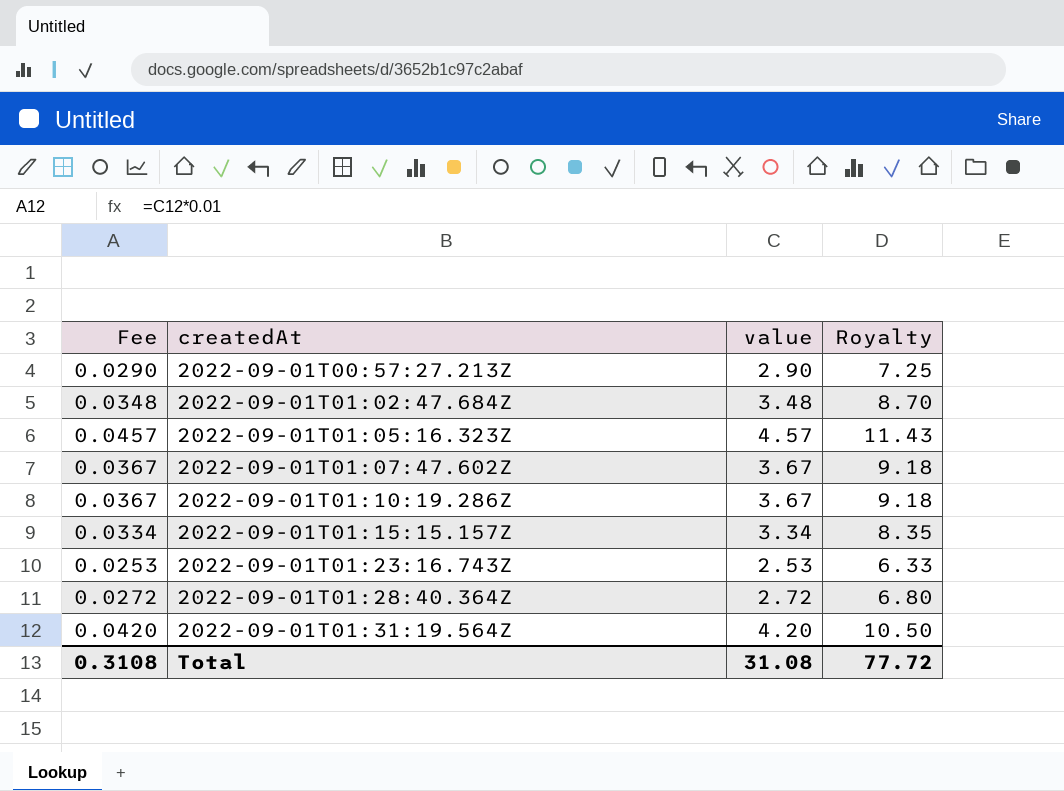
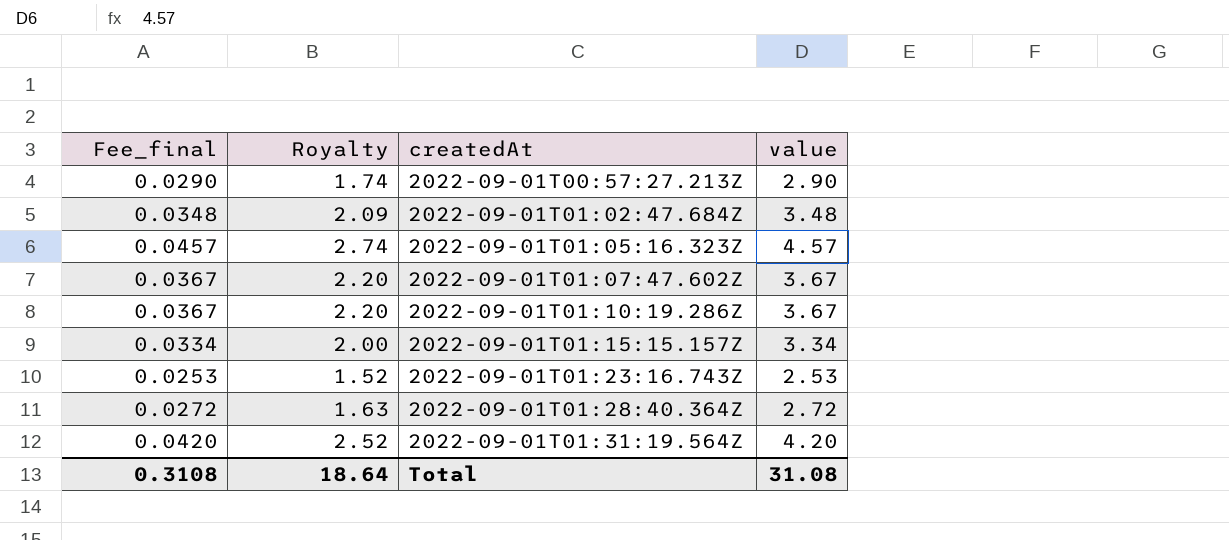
column name: Fee -> Fee_final
column Royalty | formula: [value] * 2.5 -> [value] * 0.6
column Royalty | position: 4 -> 2
Total | Royalty: 77.72 -> 18.64

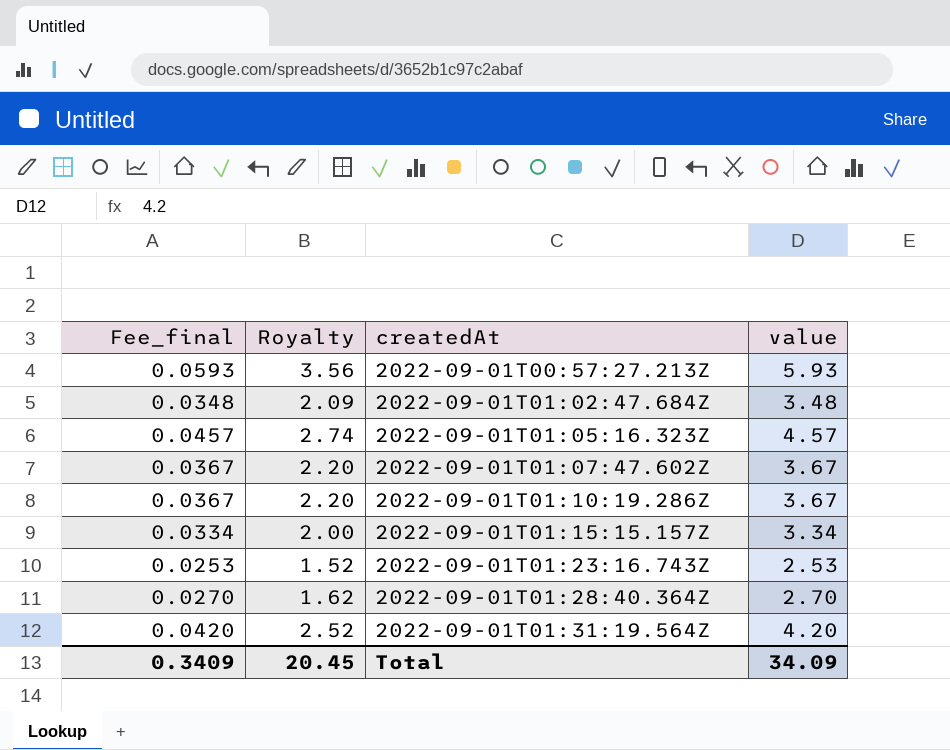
2022-09-01T00:57:27.213Z | Fee_final: 0.0290 -> 0.0593
2022-09-01T00:57:27.213Z | Royalty: 1.74 -> 3.56
2022-09-01T00:57:27.213Z | value: 2.90 -> 5.93
2022-09-01T01:28:40.364Z | Fee_final: 0.0272 -> 0.0270
2022-09-01T01:28:40.364Z | Royalty: 1.63 -> 1.62
2022-09-01T01:28:40.364Z | value: 2.72 -> 2.70
Total | Fee_final: 0.3108 -> 0.3409
Total | Royalty: 18.64 -> 20.45
Total | value: 31.08 -> 34.09

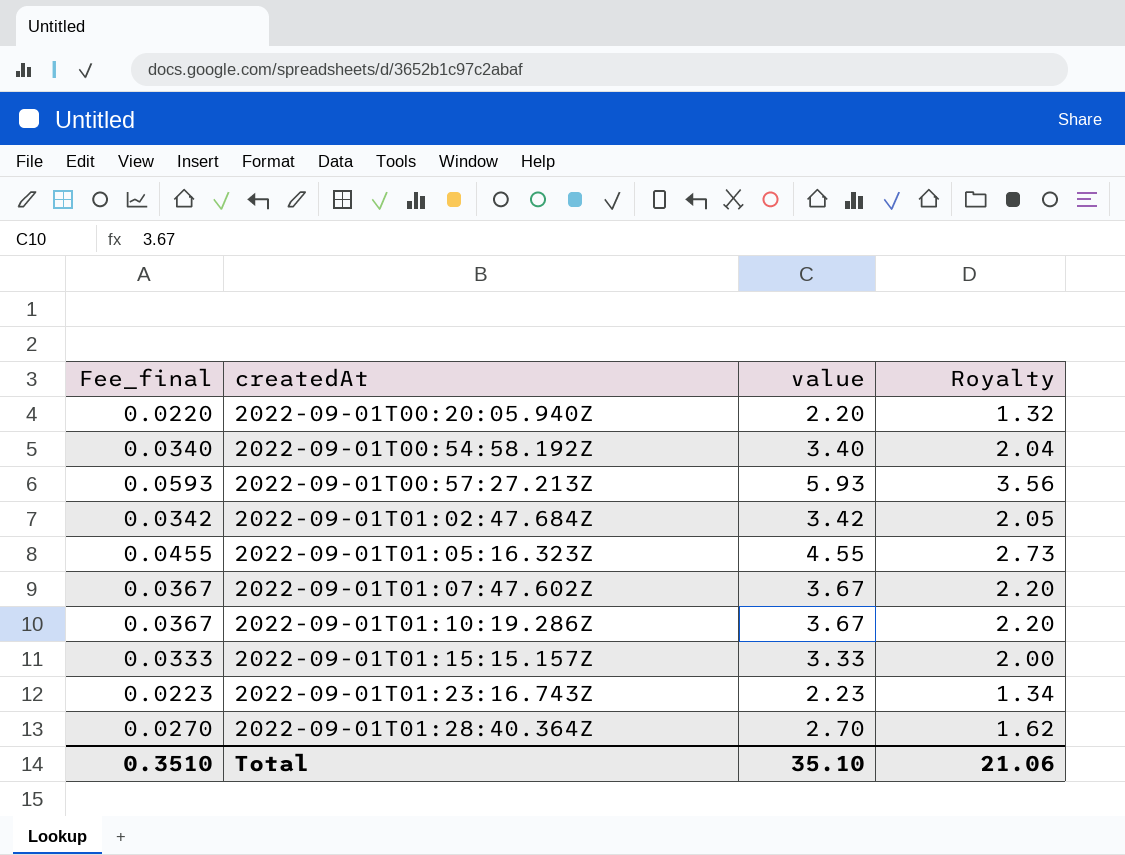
column Royalty | position: 2 -> 4
row 2022-09-01T01:31:19.564Z: 0.0420 | 2.52 | 4.20 -> none
row 2022-09-01T00:20:05.940Z: none -> 0.0220 | 2.20 | 1.32
row 2022-09-01T00:54:58.192Z: none -> 0.0340 | 3.40 | 2.04
2022-09-01T01:02:47.684Z | Fee_final: 0.0348 -> 0.0342
2022-09-01T01:02:47.684Z | value: 3.48 -> 3.42
2022-09-01T01:02:47.684Z | Royalty: 2.09 -> 2.05
2022-09-01T01:05:16.323Z | Fee_final: 0.0457 -> 0.0455
2022-09-01T01:05:16.323Z | value: 4.57 -> 4.55
2022-09-01T01:05:16.323Z | Royalty: 2.74 -> 2.73
2022-09-01T01:15:15.157Z | Fee_final: 0.0334 -> 0.0333
2022-09-01T01:15:15.157Z | value: 3.34 -> 3.33
2022-09-01T01:23:16.743Z | Fee_final: 0.0253 -> 0.0223
2022-09-01T01:23:16.743Z | value: 2.53 -> 2.23
2022-09-01T01:23:16.743Z | Royalty: 1.52 -> 1.34
Total | Fee_final: 0.3409 -> 0.3510
Total | value: 34.09 -> 35.10
Total | Royalty: 20.45 -> 21.06

